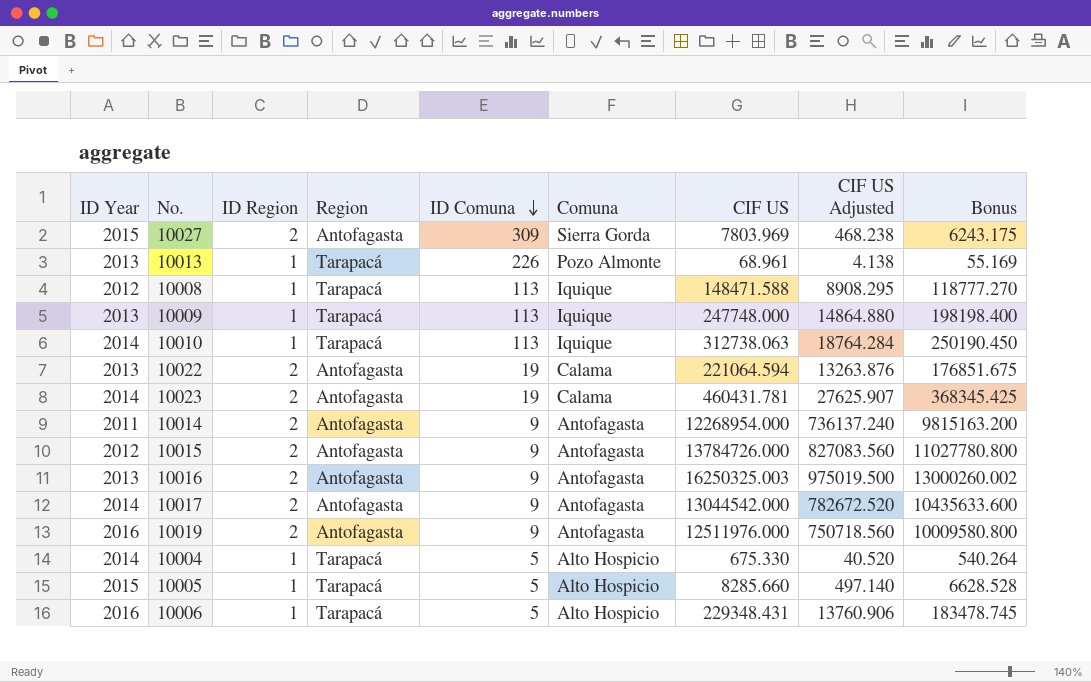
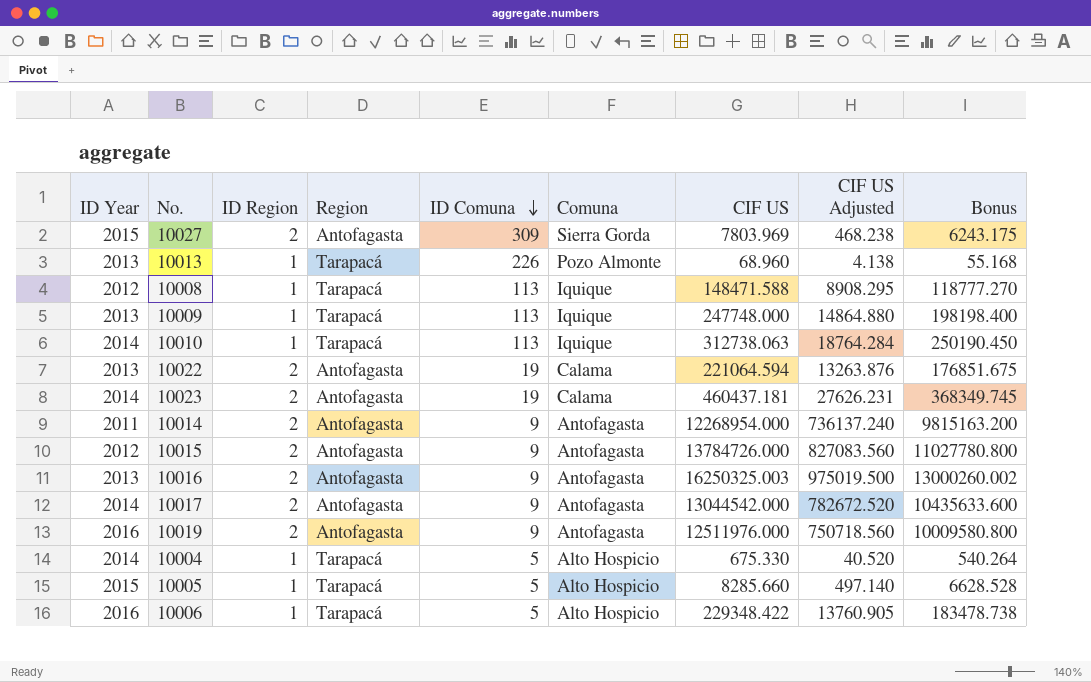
10013 | CIF US: 68.961 -> 68.960
10013 | Bonus: 55.169 -> 55.168
10023 | CIF US: 460431.781 -> 460437.181
10023 | CIF US Adjusted: 27625.907 -> 27626.231
10023 | Bonus: 368345.425 -> 368349.745
10006 | CIF US: 229348.431 -> 229348.422
10006 | CIF US Adjusted: 13760.906 -> 13760.905
10006 | Bonus: 183478.745 -> 183478.738

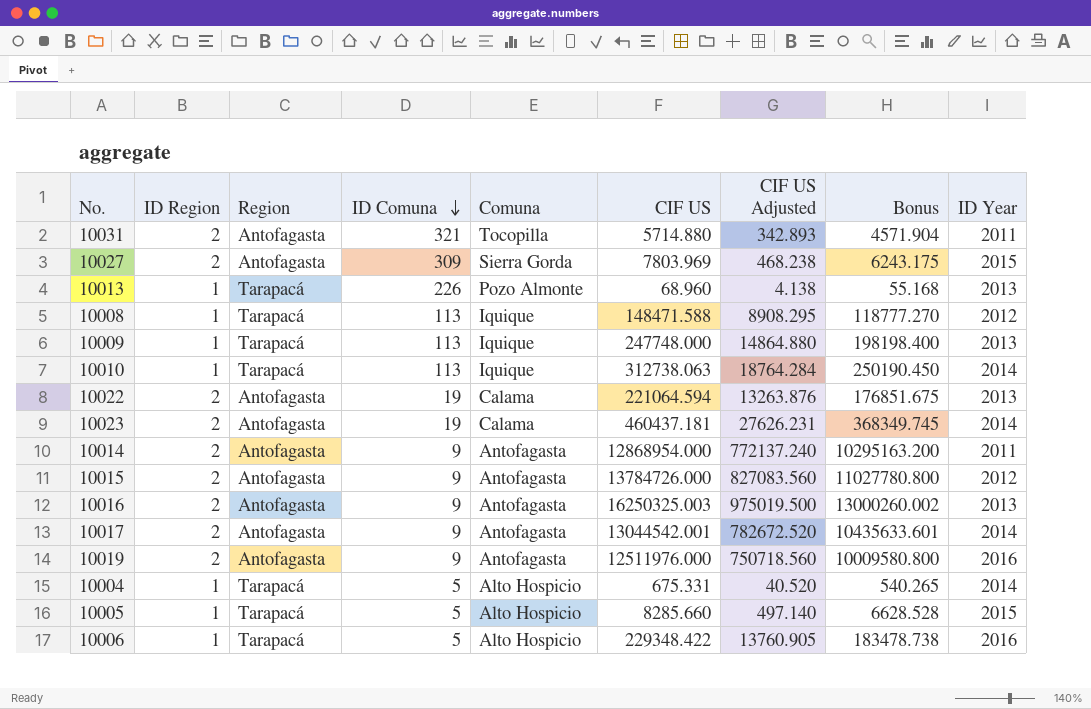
column ID Year | position: 1 -> 9
row 10031: none -> 2 | Antofagasta | 321 | Tocopilla | 5714.880 | 342.893 | 4571.904 | 2011
10014 | CIF US: 12268954.000 -> 12868954.000
10014 | CIF US Adjusted: 736137.240 -> 772137.240
10014 | Bonus: 9815163.200 -> 10295163.200
10017 | CIF US: 13044542.000 -> 13044542.001
10017 | Bonus: 10435633.600 -> 10435633.601
10004 | CIF US: 675.330 -> 675.331
10004 | Bonus: 540.264 -> 540.265

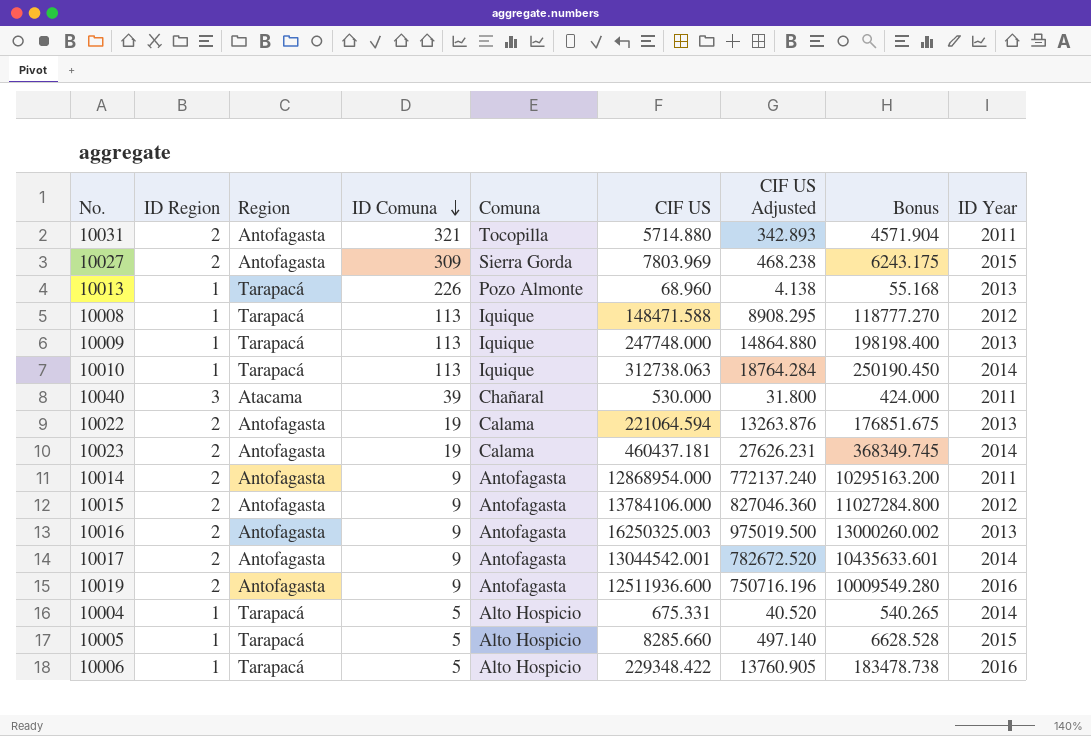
row 10040: none -> 3 | Atacama | 39 | Chañaral | 530.000 | 31.800 | 424.000 | 2011
10015 | CIF US: 13784726.000 -> 13784106.000
10015 | CIF US Adjusted: 827083.560 -> 827046.360
10015 | Bonus: 11027780.800 -> 11027284.800
10019 | CIF US: 12511976.000 -> 12511936.600
10019 | CIF US Adjusted: 750718.560 -> 750716.196
10019 | Bonus: 10009580.800 -> 10009549.280

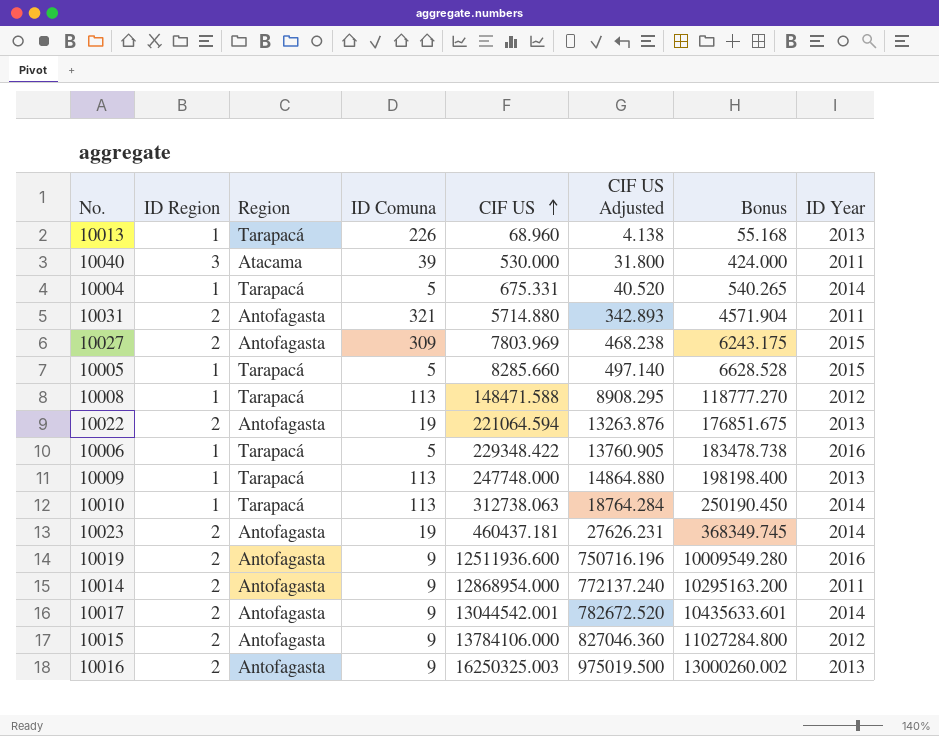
row order: ID Comuna descending -> CIF US ascending
column Comuna | position: 5 -> none

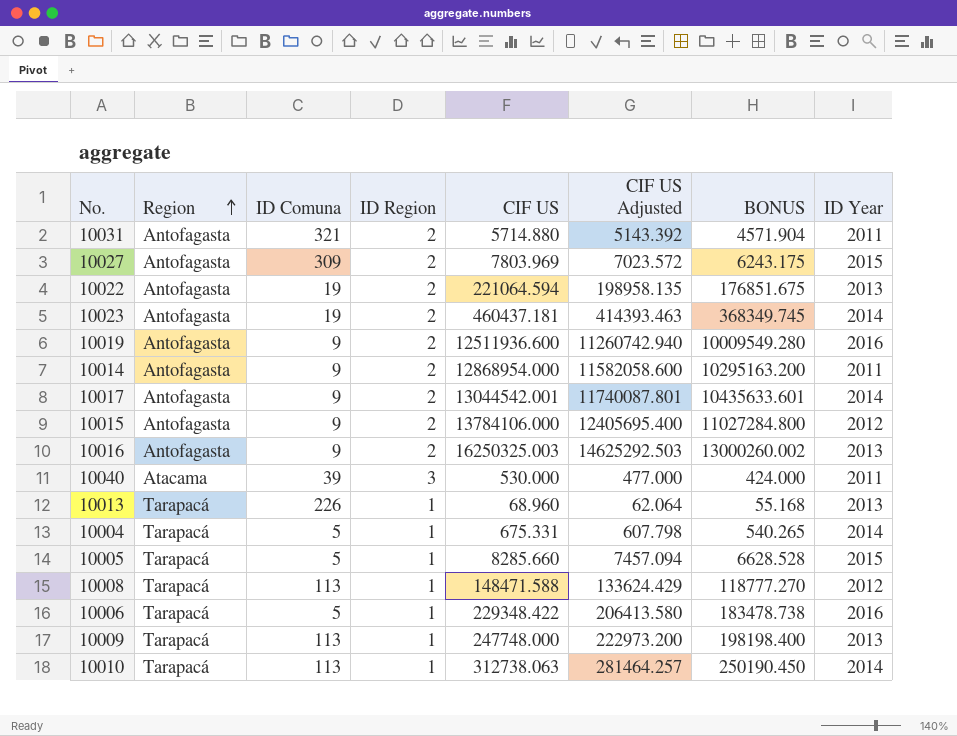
row order: CIF US ascending -> Region ascending
column ID Region | position: 2 -> 4
column CIF US Adjusted | formula: [CIF US] * 0.06 -> [CIF US] * 0.9
column name: Bonus -> BONUS

